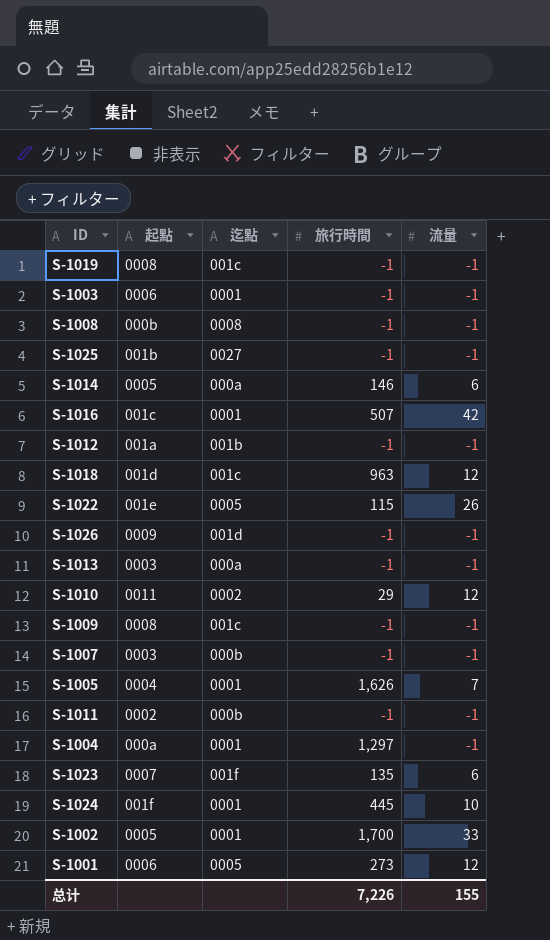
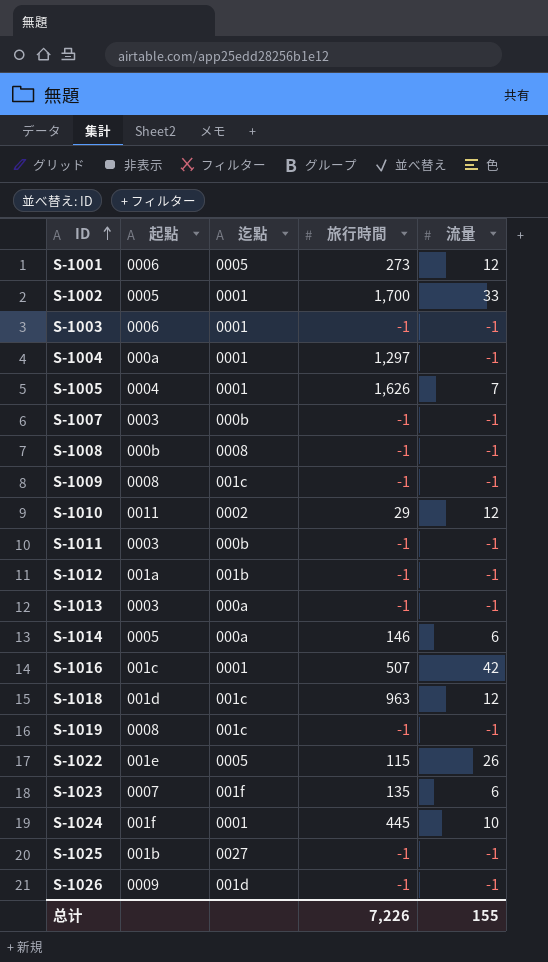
row order: none -> ID ascending
S-1011 | 起點: 0002 -> 0003

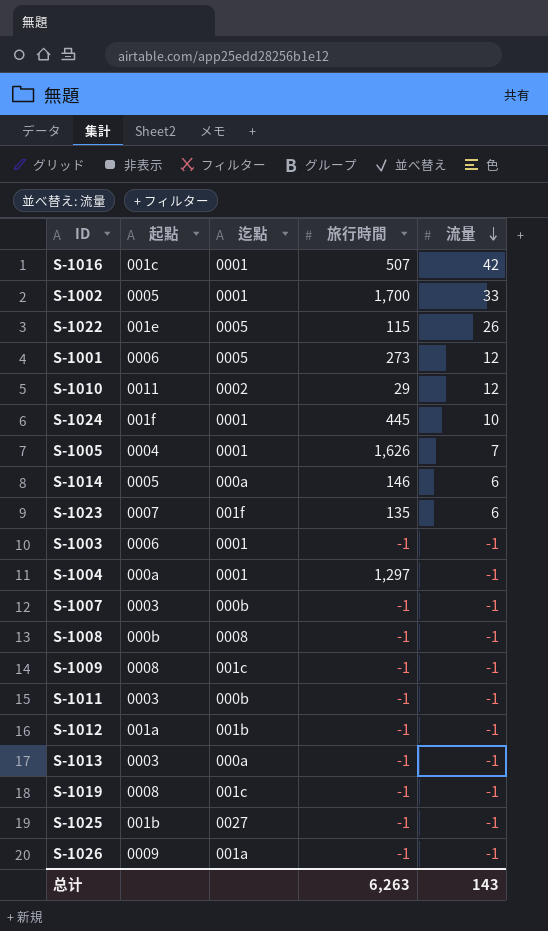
row order: ID ascending -> 流量 descending
row S-1018: 001d | 001c | 963 | 12 -> none
S-1026 | 迄點: 001d -> 001a
总计 | 旅行時間: 7,226 -> 6,263
总计 | 流量: 155 -> 143

